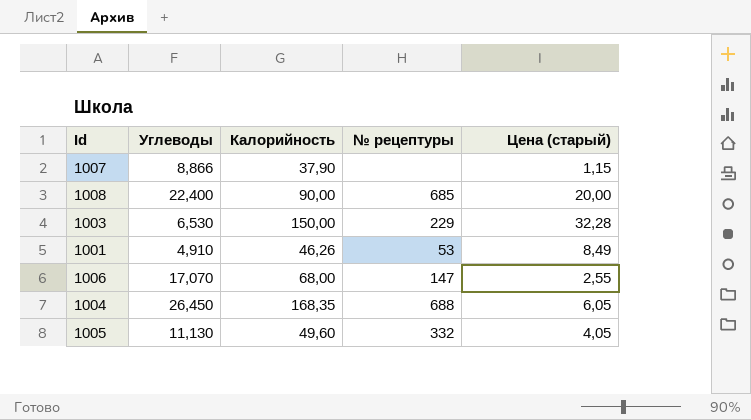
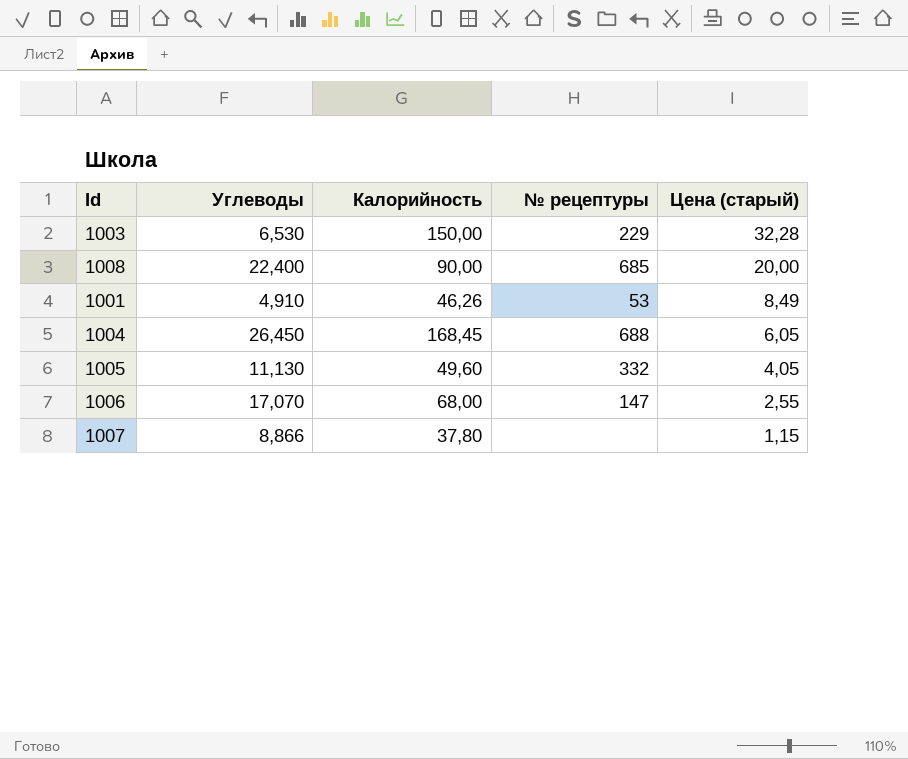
row order: none -> Цена (старый) descending
1004 | Калорийность: 168,35 -> 168,45
1007 | Калорийность: 37,90 -> 37,80

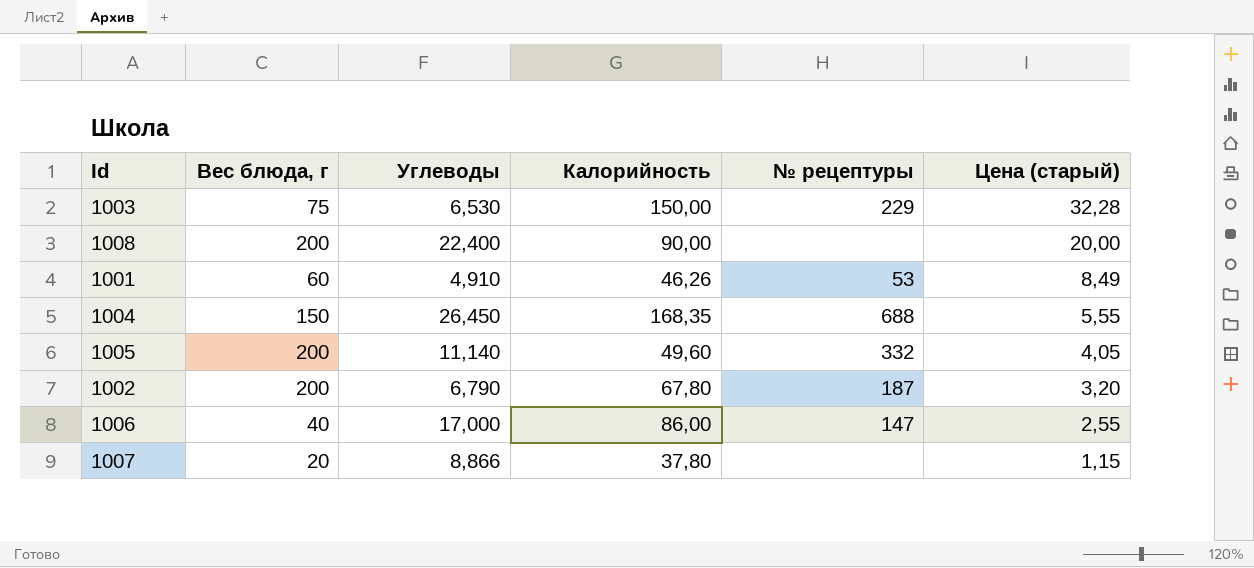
column Вес блюда, г | position: none -> 2
1008 | № рецептуры: 685 -> none
1004 | Калорийность: 168,45 -> 168,35
1004 | Цена (старый): 6,05 -> 5,55
1005 | Углеводы: 11,130 -> 11,140
row 1002: none -> 200 | 6,790 | 67,80 | 187 | 3,20
1006 | Углеводы: 17,070 -> 17,000
1006 | Калорийность: 68,00 -> 86,00

